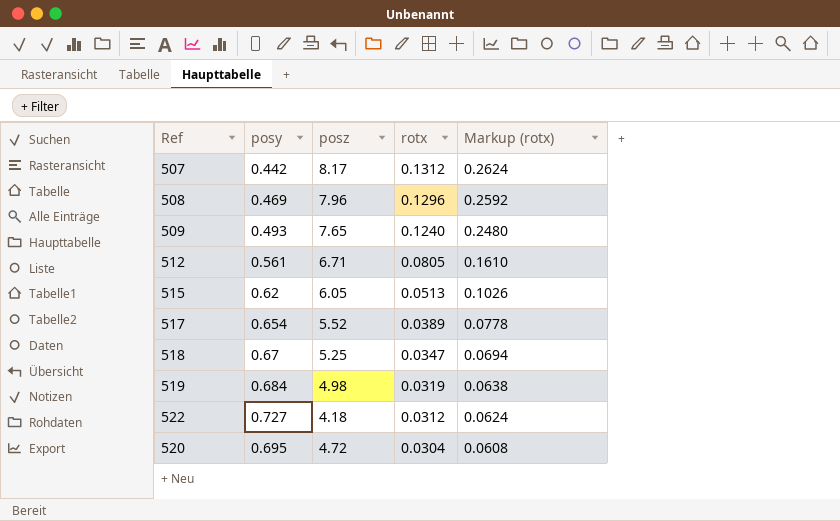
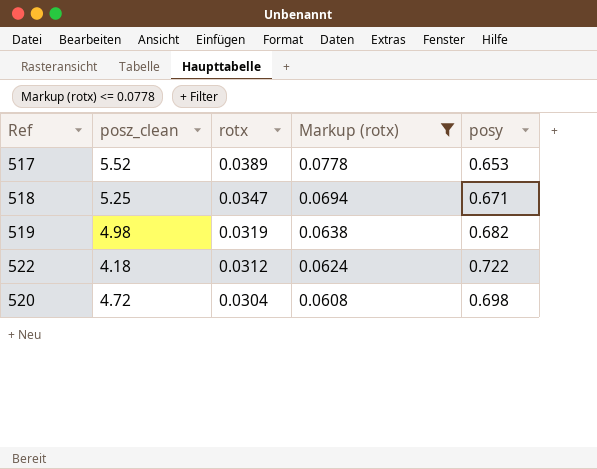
filter: none -> Markup (rotx) <= 0.0778
column name: posz -> posz_clean
column posy | position: 2 -> 5
517 | posy: 0.654 -> 0.653
518 | posy: 0.67 -> 0.671
519 | posy: 0.684 -> 0.682
522 | posy: 0.727 -> 0.722
520 | posy: 0.695 -> 0.698

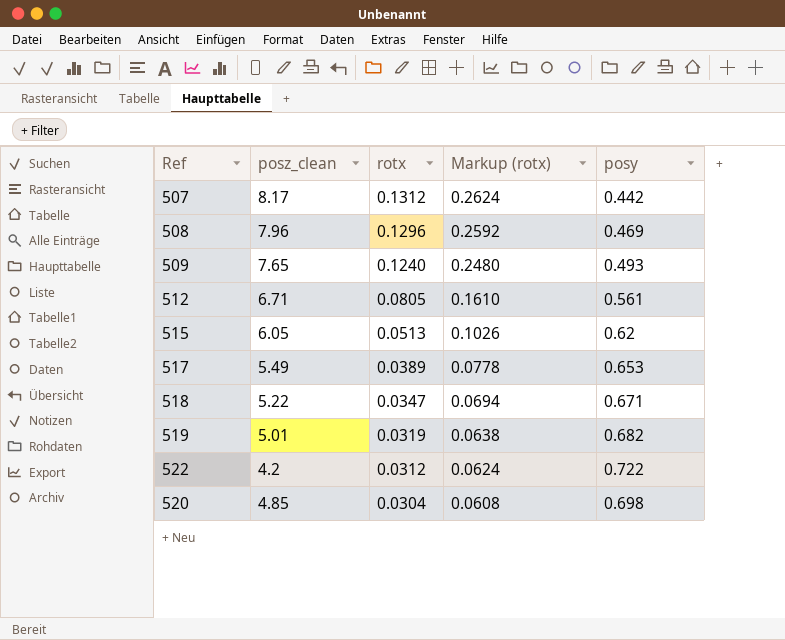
filter: Markup (rotx) <= 0.0778 -> none
517 | posz_clean: 5.52 -> 5.49
518 | posz_clean: 5.25 -> 5.22
519 | posz_clean: 4.98 -> 5.01
522 | posz_clean: 4.18 -> 4.2
520 | posz_clean: 4.72 -> 4.85

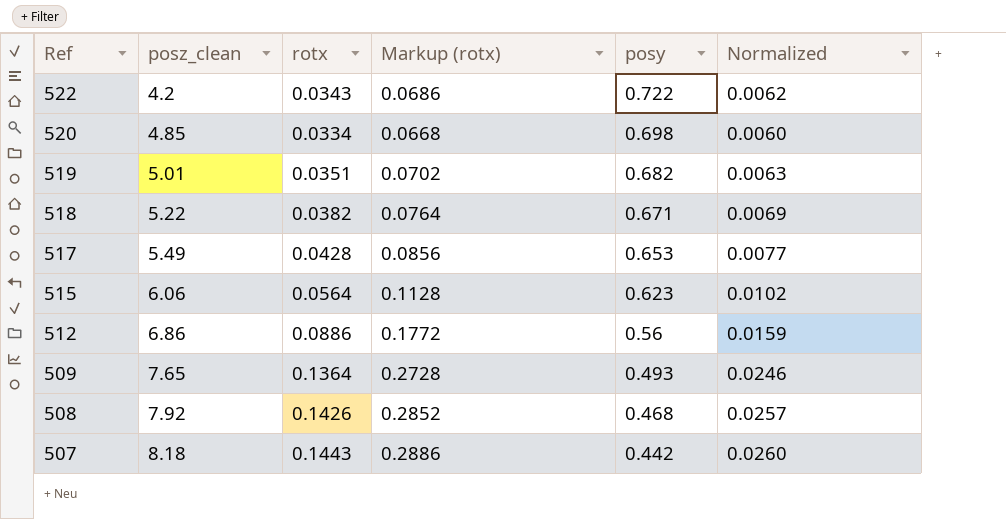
row order: rotx descending -> Ref descending
column Normalized | formula: none -> [rotx] * 0.18
522 | rotx: 0.0312 -> 0.0343
522 | Markup (rotx): 0.0624 -> 0.0686
520 | rotx: 0.0304 -> 0.0334
520 | Markup (rotx): 0.0608 -> 0.0668
519 | rotx: 0.0319 -> 0.0351
519 | Markup (rotx): 0.0638 -> 0.0702
518 | rotx: 0.0347 -> 0.0382
518 | Markup (rotx): 0.0694 -> 0.0764
517 | rotx: 0.0389 -> 0.0428
517 | Markup (rotx): 0.0778 -> 0.0856
515 | posz_clean: 6.05 -> 6.06
515 | rotx: 0.0513 -> 0.0564
515 | Markup (rotx): 0.1026 -> 0.1128
515 | posy: 0.62 -> 0.623
512 | posz_clean: 6.71 -> 6.86
512 | rotx: 0.0805 -> 0.0886
512 | Markup (rotx): 0.1610 -> 0.1772
512 | posy: 0.561 -> 0.56
509 | rotx: 0.1240 -> 0.1364
509 | Markup (rotx): 0.2480 -> 0.2728
508 | posz_clean: 7.96 -> 7.92
508 | rotx: 0.1296 -> 0.1426
508 | Markup (rotx): 0.2592 -> 0.2852
508 | posy: 0.469 -> 0.468
507 | posz_clean: 8.17 -> 8.18
507 | rotx: 0.1312 -> 0.1443
507 | Markup (rotx): 0.2624 -> 0.2886

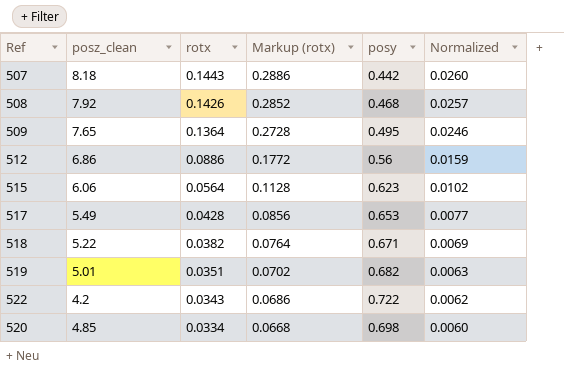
row order: Ref descending -> rotx descending
509 | posy: 0.493 -> 0.495

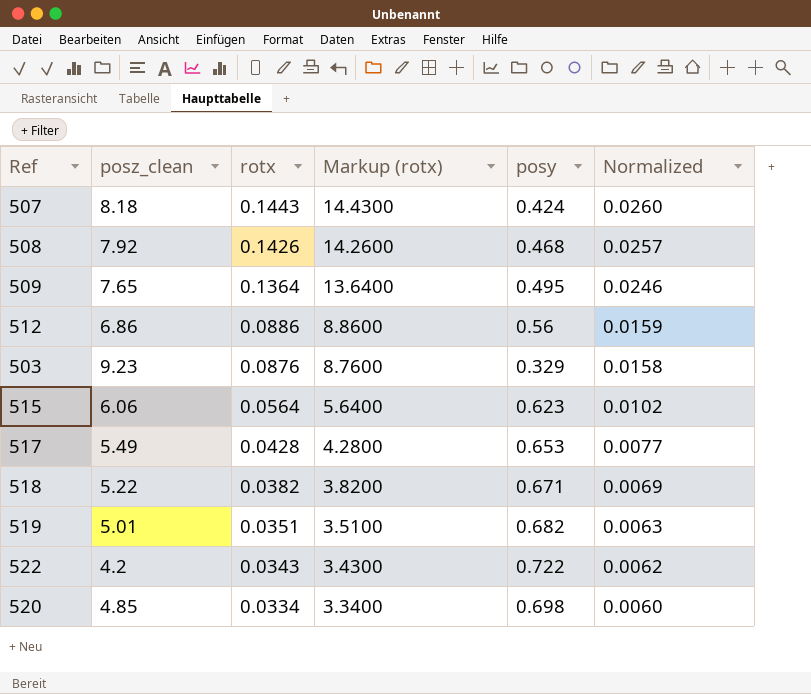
column Markup (rotx) | formula: [rotx] * 2 -> [rotx] * 100
507 | posy: 0.442 -> 0.424
row 503: none -> 9.23 | 0.0876 | 8.7600 | 0.329 | 0.0158

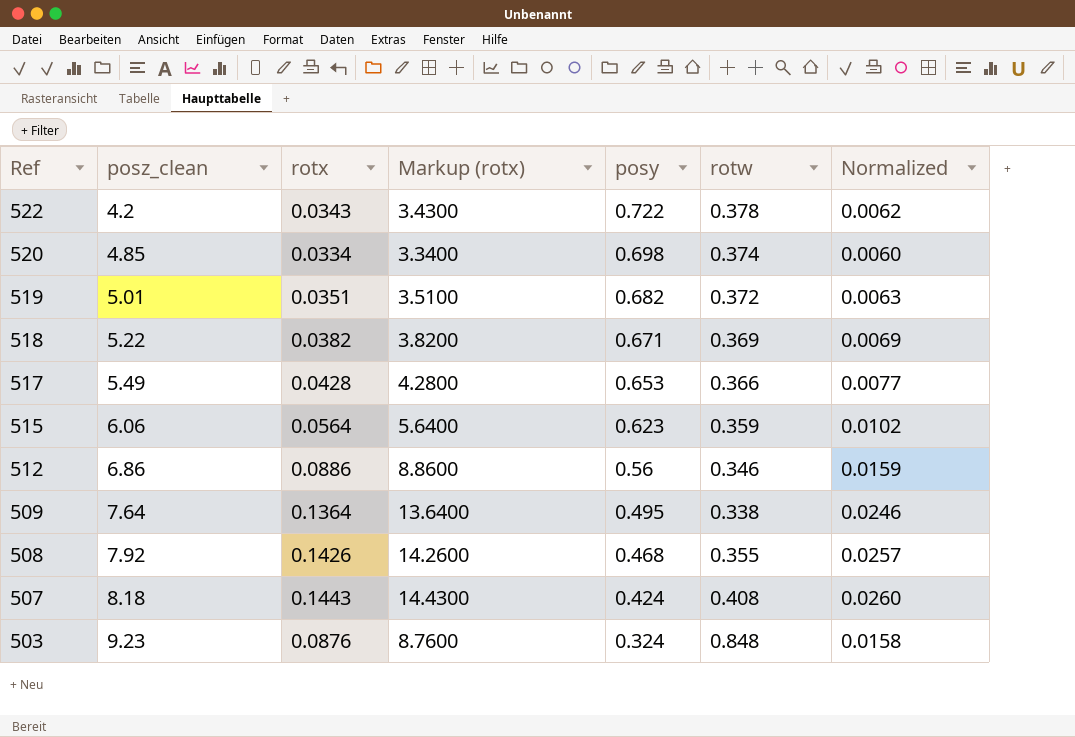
row order: rotx descending -> Ref descending
column rotw | position: none -> 6
509 | posz_clean: 7.65 -> 7.64
503 | posy: 0.329 -> 0.324

